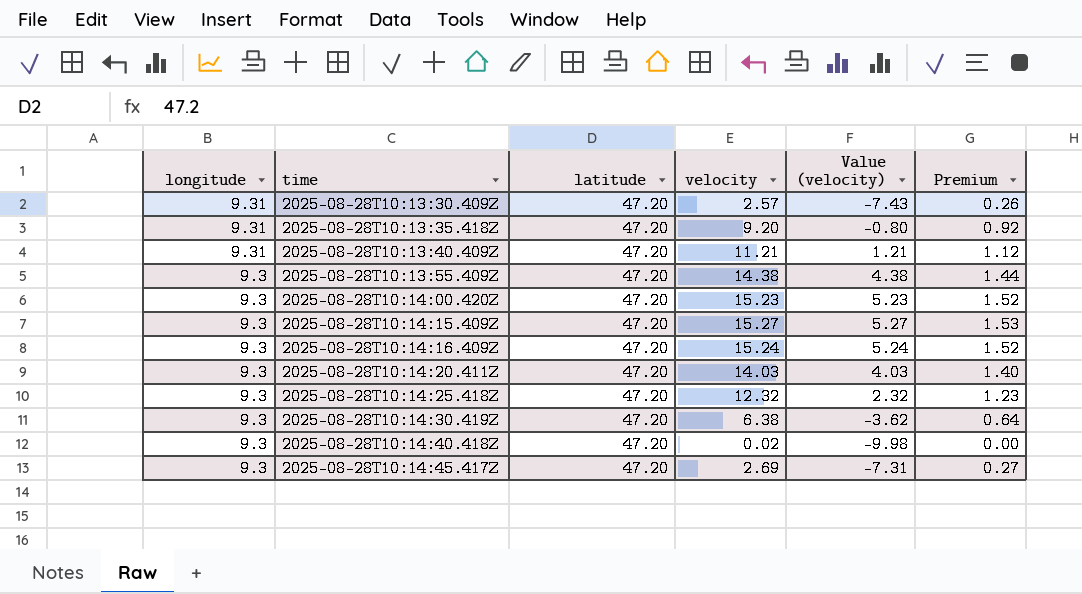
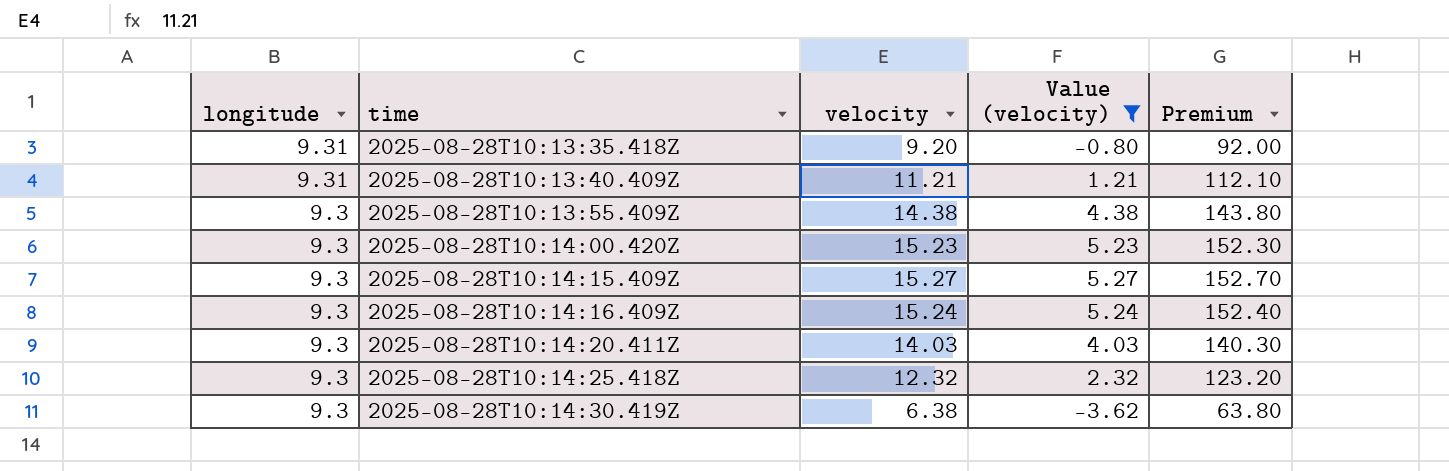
filter: none -> Value (velocity) >= -3.62
column latitude | position: 3 -> none
column Premium | formula: [velocity] * 0.1 -> [velocity] * 10

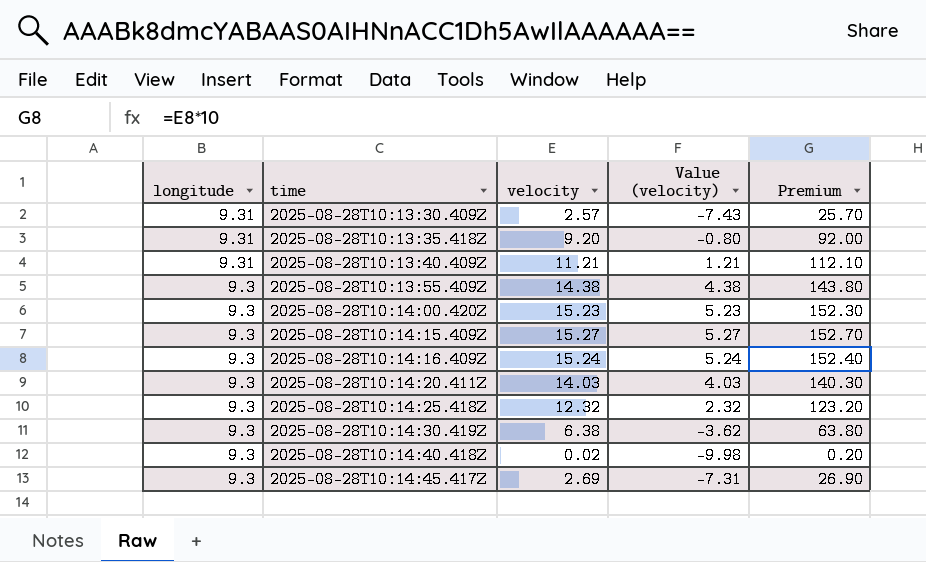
filter: Value (velocity) >= -3.62 -> none

